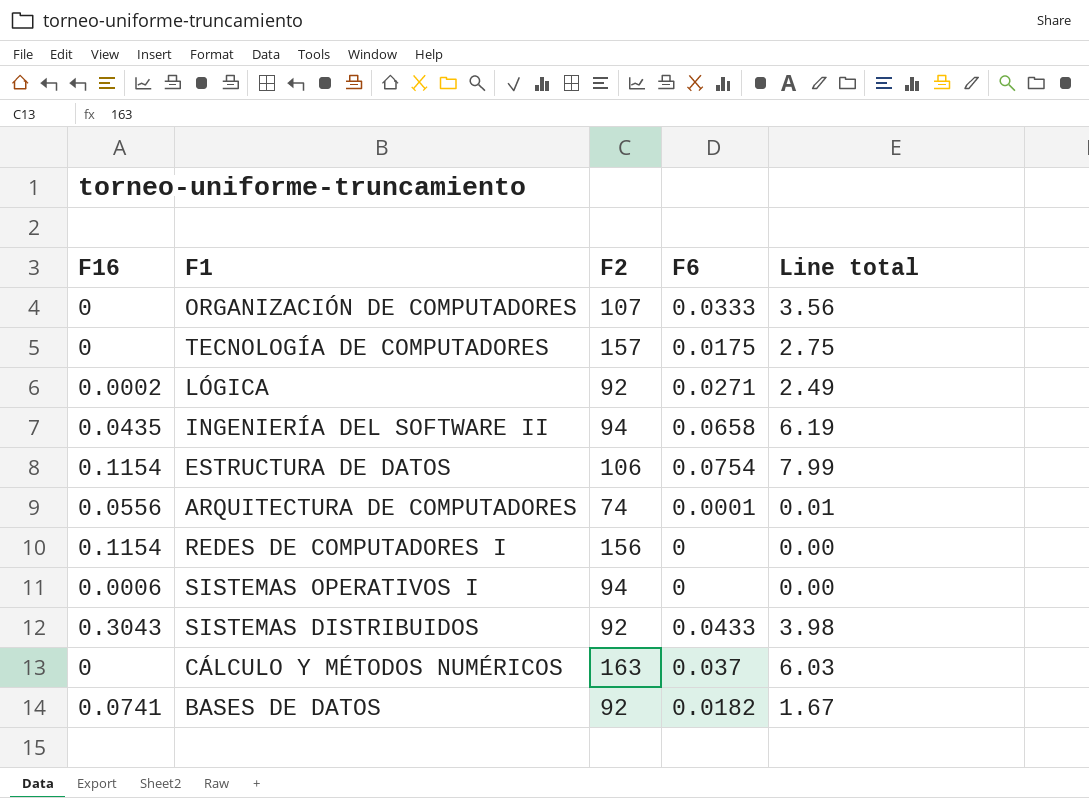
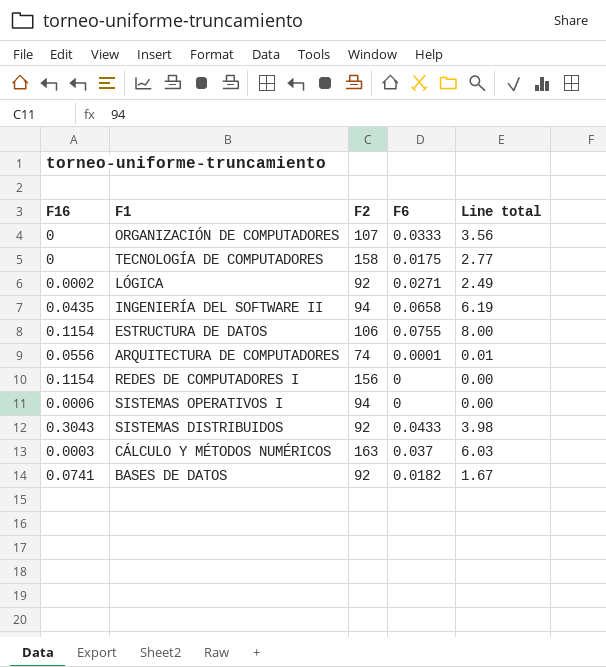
TECNOLOGÍA DE COMPUTADORES | F2: 157 -> 158
TECNOLOGÍA DE COMPUTADORES | Line total: 2.75 -> 2.77
ESTRUCTURA DE DATOS | F6: 0.0754 -> 0.0755
ESTRUCTURA DE DATOS | Line total: 7.99 -> 8.00
CÁLCULO Y MÉTODOS NUMÉRICOS | F16: 0 -> 0.0003

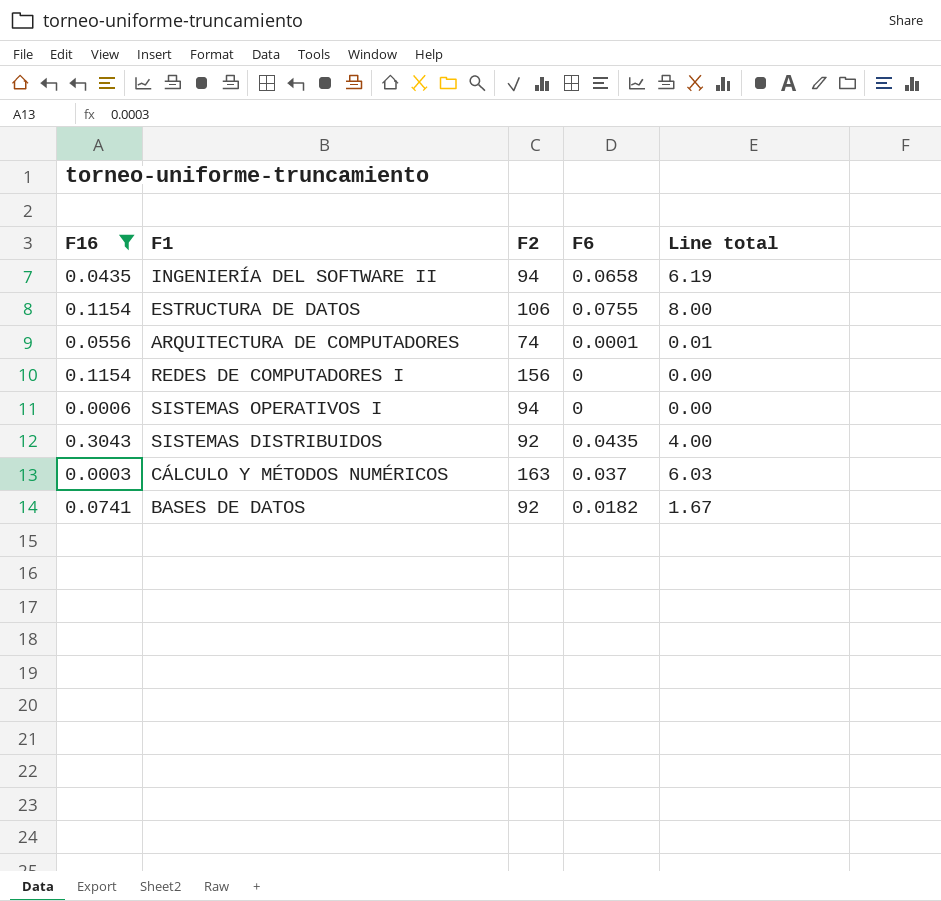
filter: none -> F16 >= 0.0003
SISTEMAS DISTRIBUIDOS | F6: 0.0433 -> 0.0435
SISTEMAS DISTRIBUIDOS | Line total: 3.98 -> 4.00

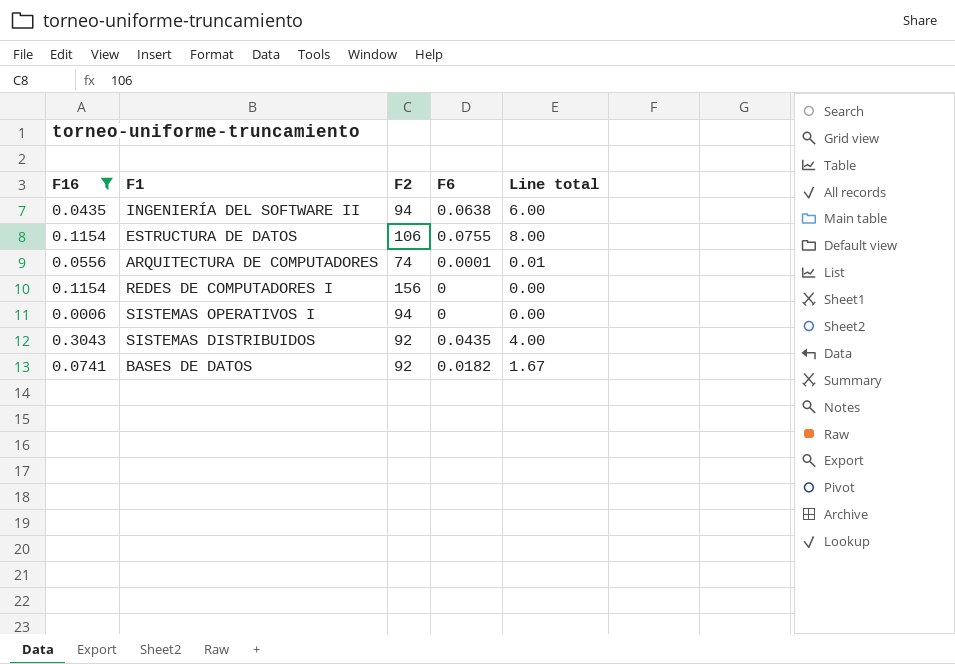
row CÁLCULO Y MÉTODOS NUMÉRICOS: 0.0003 | 163 | 0.037 | 6.03 -> none
INGENIERÍA DEL SOFTWARE II | F6: 0.0658 -> 0.0638
INGENIERÍA DEL SOFTWARE II | Line total: 6.19 -> 6.00

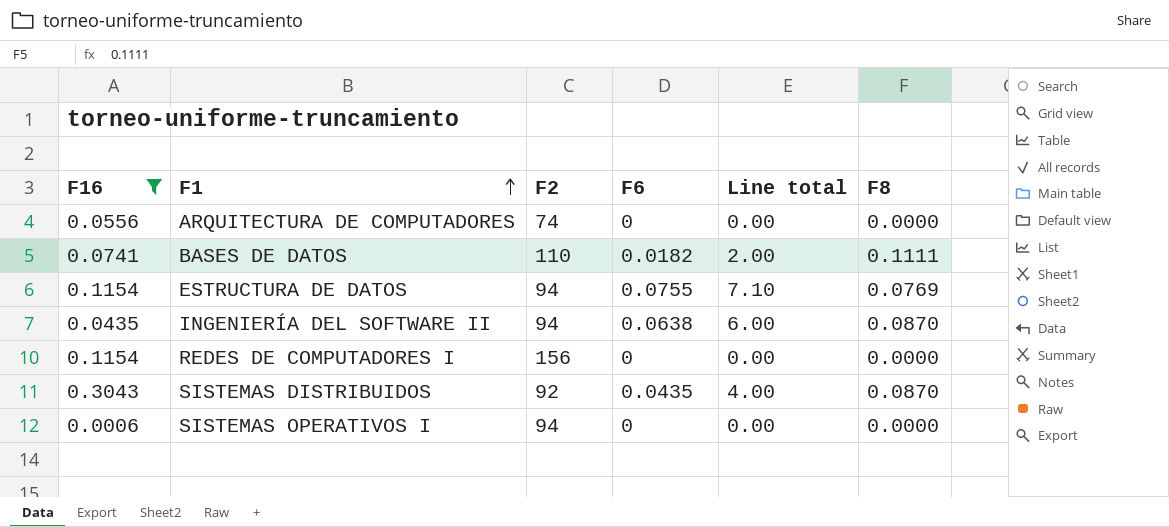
row order: none -> F1 ascending
column F8 | position: none -> 6
ARQUITECTURA DE COMPUTADORES | F6: 0.0001 -> 0
ARQUITECTURA DE COMPUTADORES | Line total: 0.01 -> 0.00
BASES DE DATOS | F2: 92 -> 110
BASES DE DATOS | Line total: 1.67 -> 2.00
ESTRUCTURA DE DATOS | F2: 106 -> 94
ESTRUCTURA DE DATOS | Line total: 8.00 -> 7.10

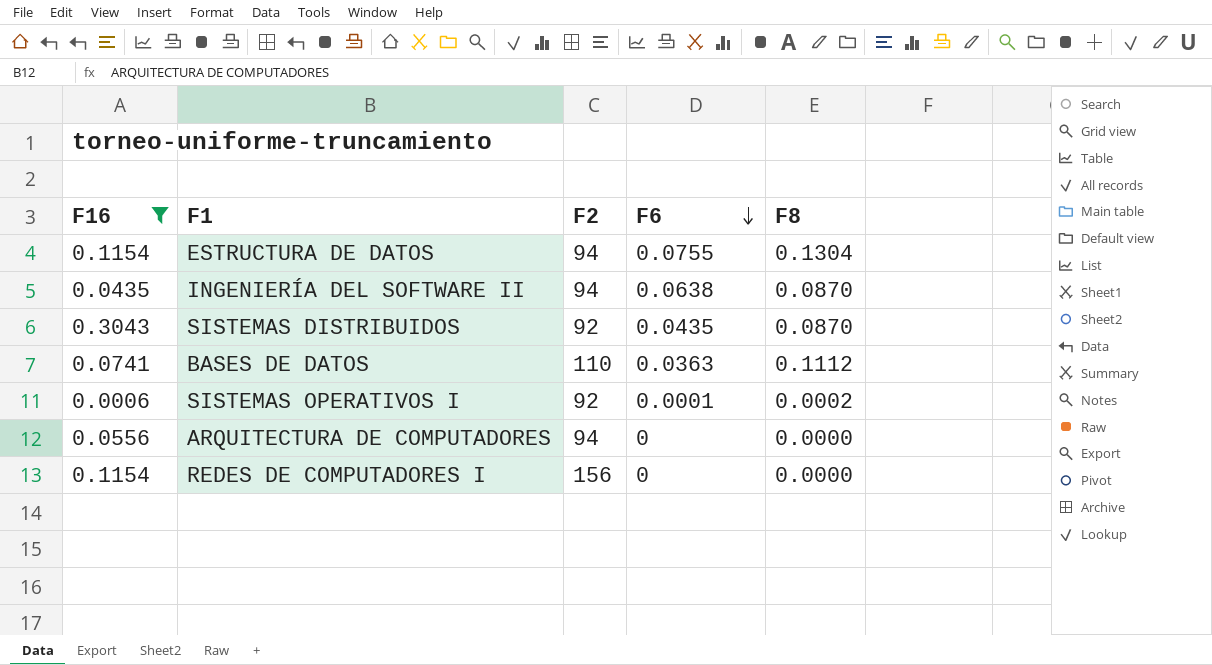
row order: F1 ascending -> F6 descending
column Line total | formula: [F2] * [F6] -> none
ESTRUCTURA DE DATOS | F8: 0.0769 -> 0.1304
BASES DE DATOS | F6: 0.0182 -> 0.0363
BASES DE DATOS | F8: 0.1111 -> 0.1112
SISTEMAS OPERATIVOS I | F2: 94 -> 92
SISTEMAS OPERATIVOS I | F6: 0 -> 0.0001
SISTEMAS OPERATIVOS I | F8: 0.0000 -> 0.0002
ARQUITECTURA DE COMPUTADORES | F2: 74 -> 94

